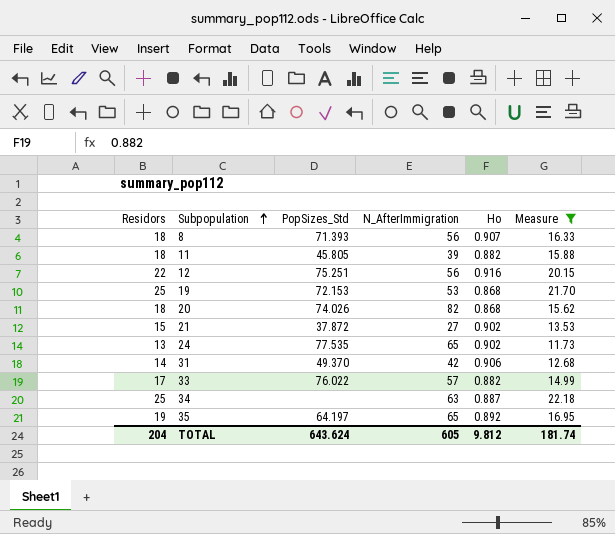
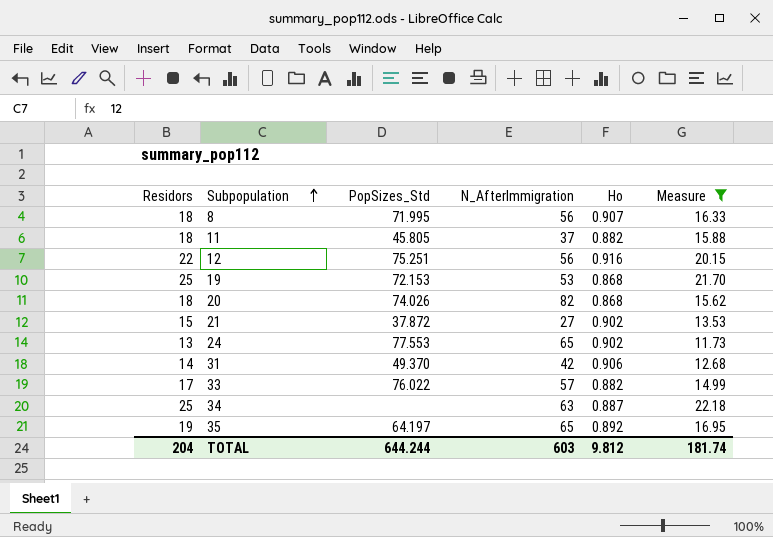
8 | PopSizes_Std: 71.393 -> 71.995
11 | N_AfterImmigration: 39 -> 37
24 | PopSizes_Std: 77.535 -> 77.553
TOTAL | PopSizes_Std: 643.624 -> 644.244
TOTAL | N_AfterImmigration: 605 -> 603

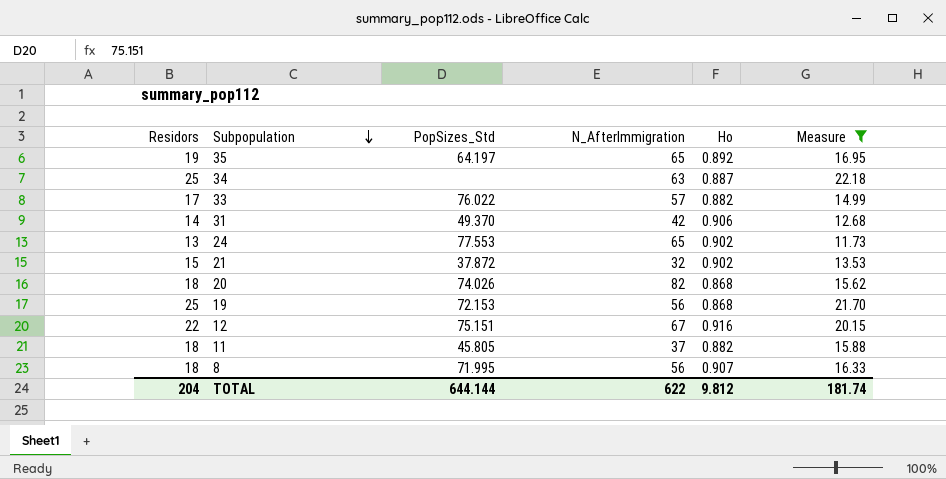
row order: Subpopulation ascending -> Subpopulation descending
21 | N_AfterImmigration: 27 -> 32
19 | N_AfterImmigration: 53 -> 56
12 | PopSizes_Std: 75.251 -> 75.151
12 | N_AfterImmigration: 56 -> 67
TOTAL | PopSizes_Std: 644.244 -> 644.144
TOTAL | N_AfterImmigration: 603 -> 622

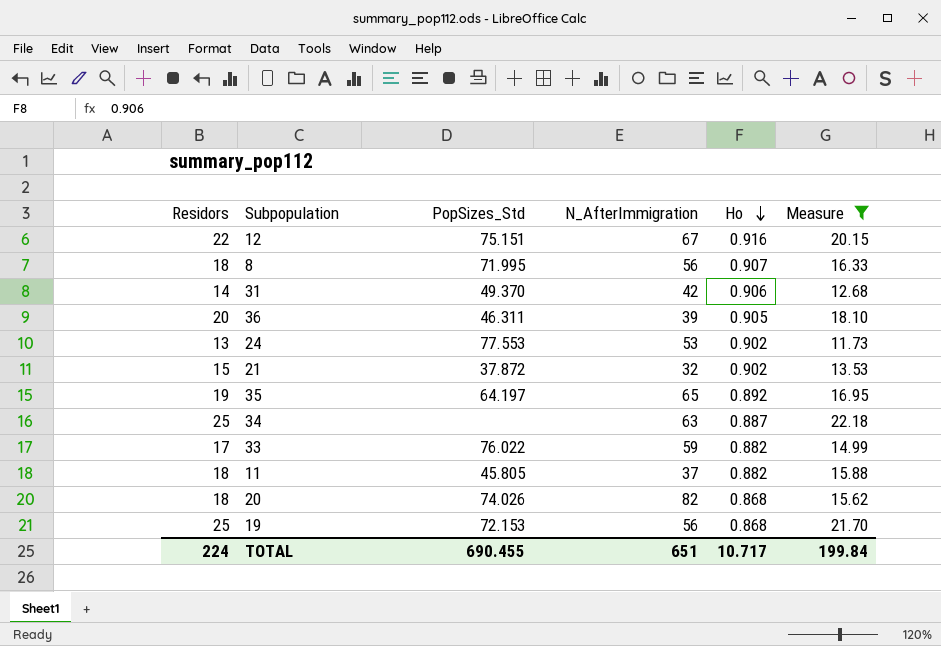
row order: Subpopulation descending -> Ho descending
row 36: none -> 20 | 46.311 | 39 | 0.905 | 18.10
24 | N_AfterImmigration: 65 -> 53
33 | N_AfterImmigration: 57 -> 59
TOTAL | Residors: 204 -> 224
TOTAL | PopSizes_Std: 644.144 -> 690.455
TOTAL | N_AfterImmigration: 622 -> 651
TOTAL | Ho: 9.812 -> 10.717
TOTAL | Measure: 181.74 -> 199.84

